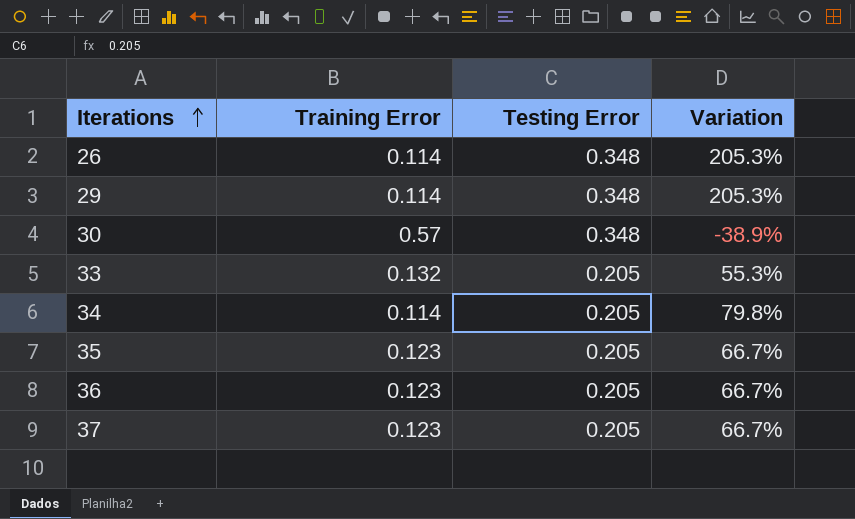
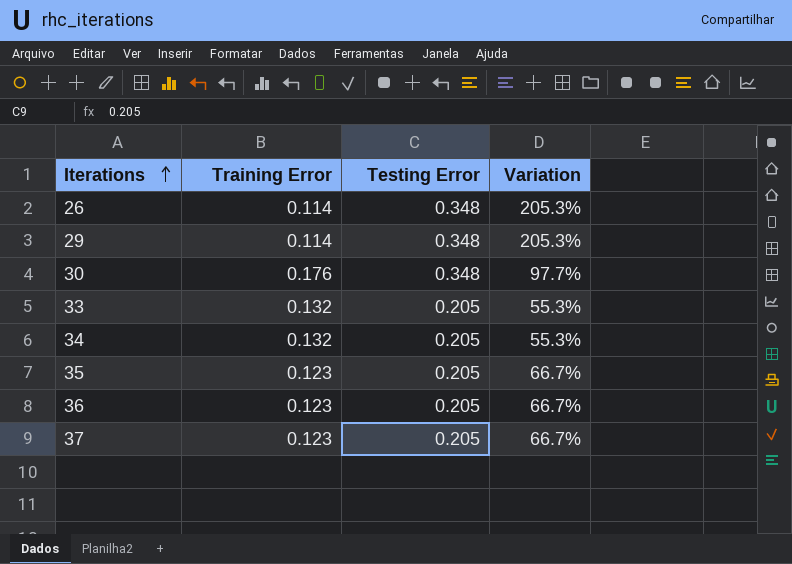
30 | Training Error: 0.57 -> 0.176
30 | Variation: -38.9% -> 97.7%
34 | Training Error: 0.114 -> 0.132
34 | Variation: 79.8% -> 55.3%

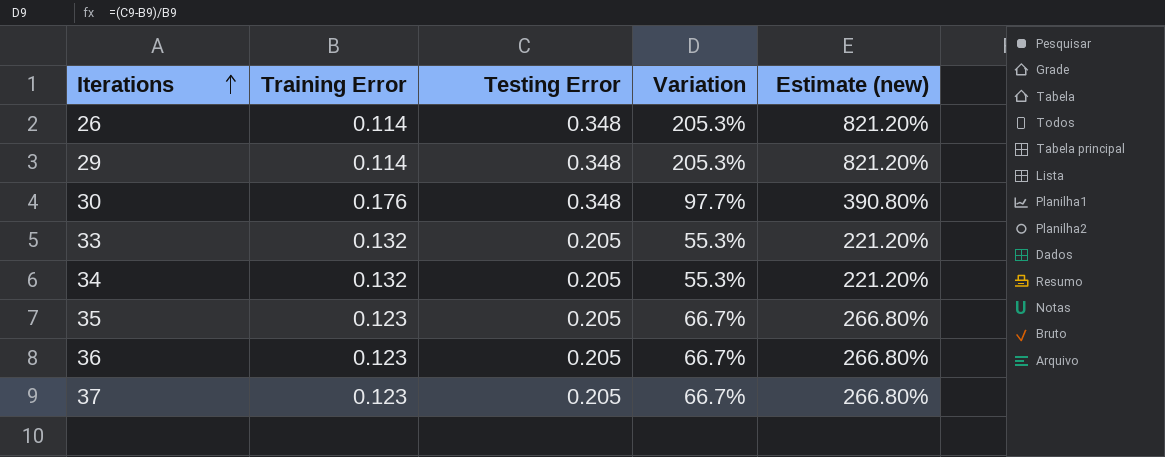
column Estimate (new) | formula: none -> [Variation] * 4

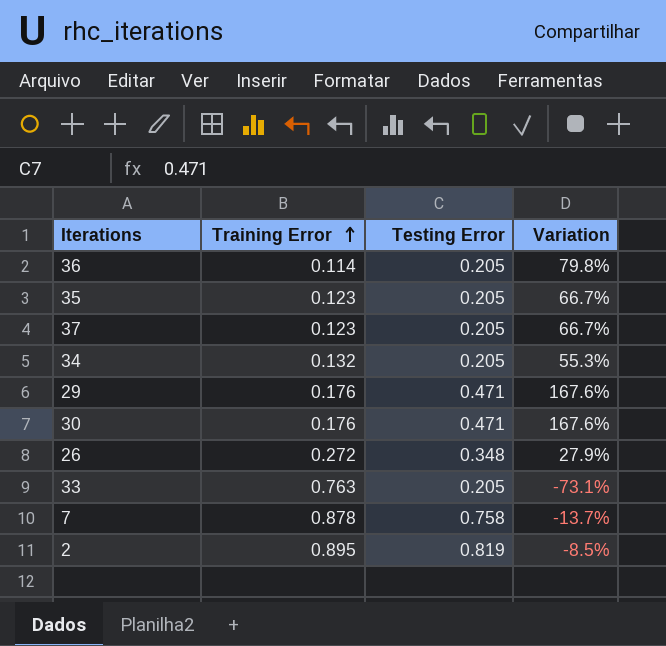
row order: Iterations ascending -> Training Error ascending
column Estimate (new) | formula: [Variation] * 4 -> none
36 | Training Error: 0.123 -> 0.114
36 | Variation: 66.7% -> 79.8%
29 | Training Error: 0.114 -> 0.176
29 | Testing Error: 0.348 -> 0.471
29 | Variation: 205.3% -> 167.6%
30 | Testing Error: 0.348 -> 0.471
30 | Variation: 97.7% -> 167.6%
26 | Training Error: 0.114 -> 0.272
26 | Variation: 205.3% -> 27.9%
33 | Training Error: 0.132 -> 0.763
33 | Variation: 55.3% -> -73.1%
row 7: none -> 0.878 | 0.758 | -13.7%
row 2: none -> 0.895 | 0.819 | -8.5%

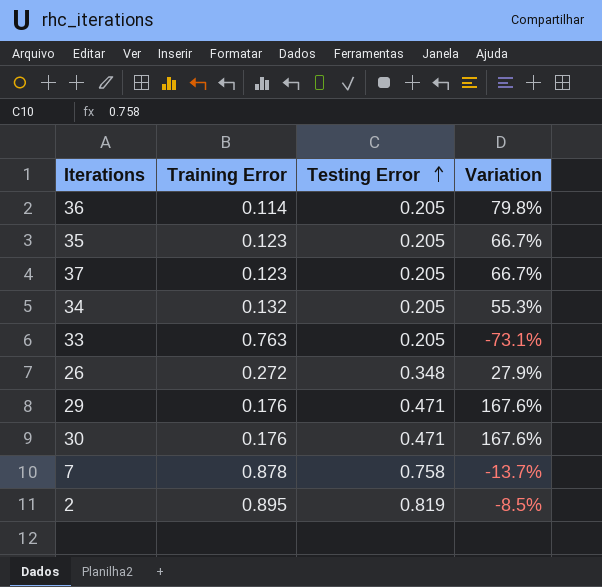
row order: Training Error ascending -> Testing Error ascending

